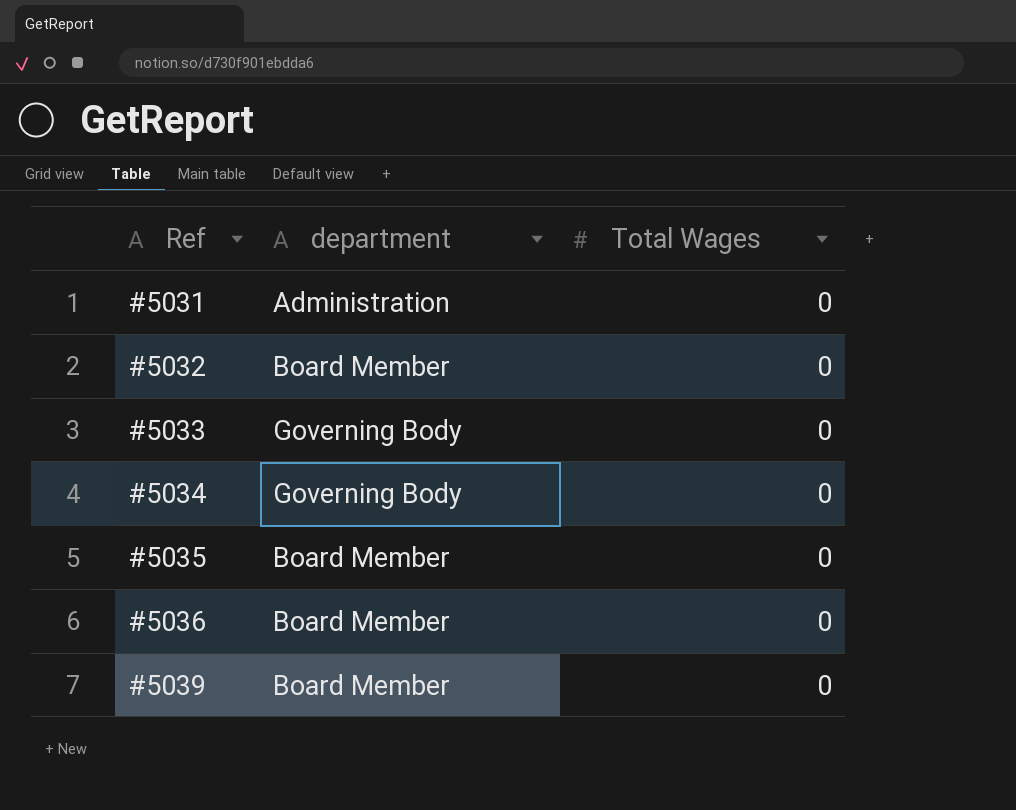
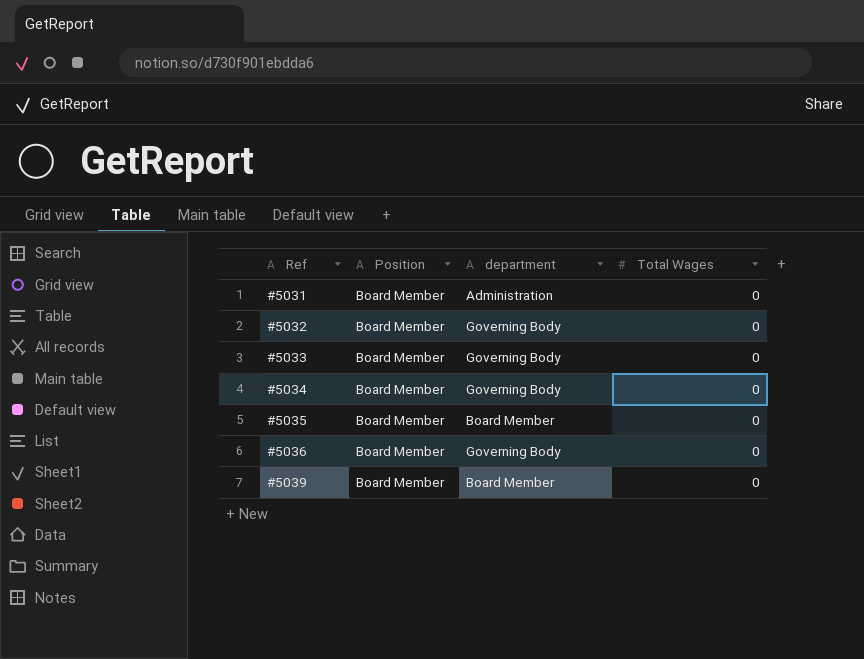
column Position | position: none -> 2
#5032 | department: Board Member -> Governing Body
#5036 | department: Board Member -> Governing Body

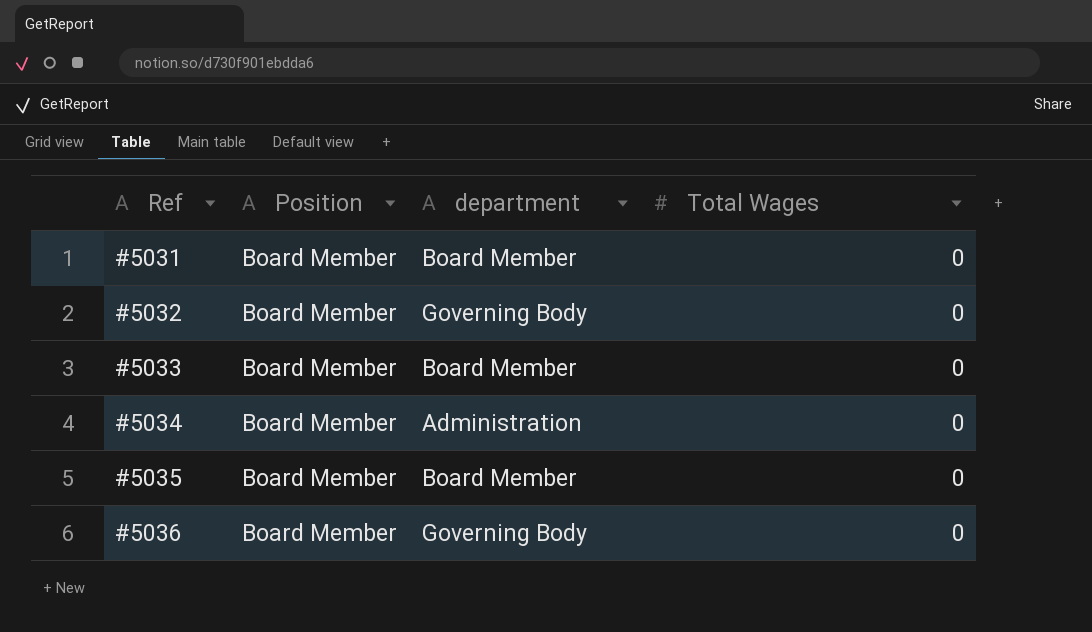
row #5039: Board Member | Board Member | 0 -> none
#5031 | department: Administration -> Board Member
#5033 | department: Governing Body -> Board Member
#5034 | department: Governing Body -> Administration

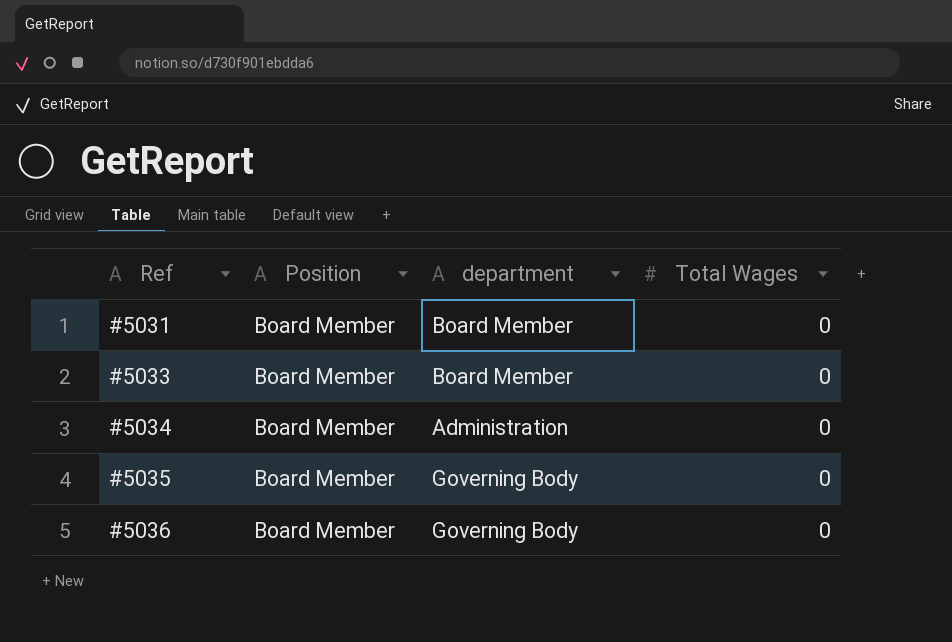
row #5032: Board Member | Governing Body | 0 -> none
#5035 | department: Board Member -> Governing Body

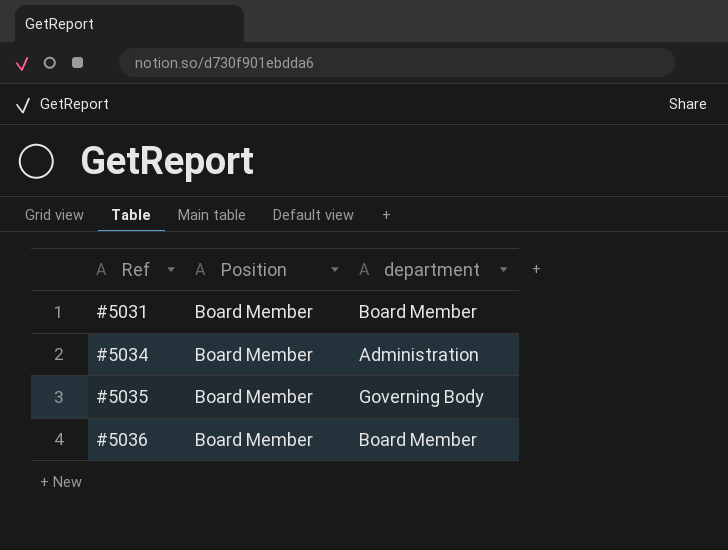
column Total Wages | position: 4 -> none
row #5033: Board Member | Board Member | 0 -> none
#5036 | department: Governing Body -> Board Member

